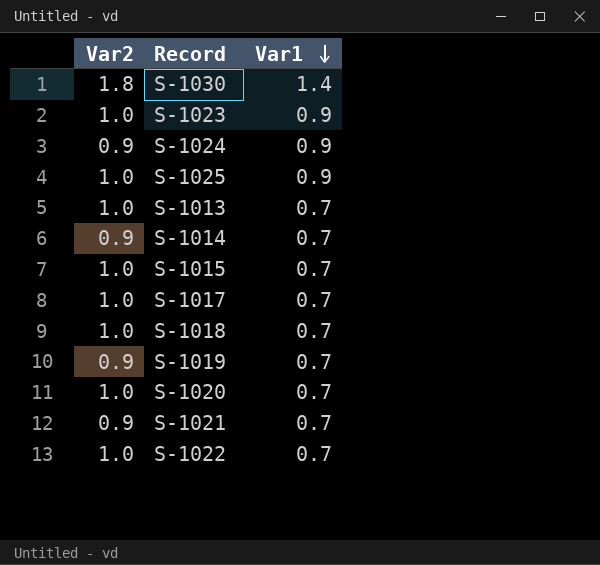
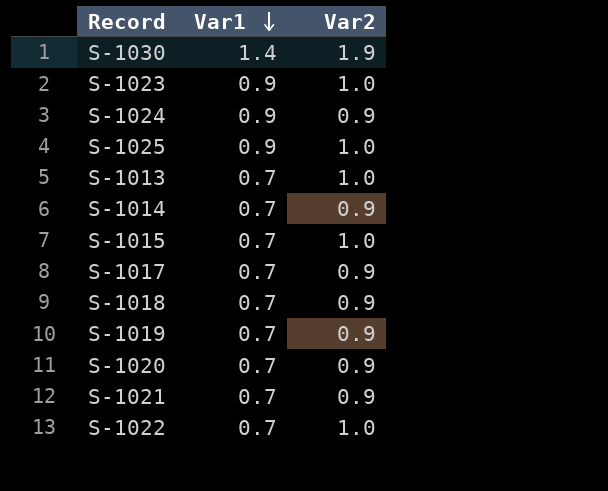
column Var2 | position: 1 -> 3
S-1030 | Var2: 1.8 -> 1.9
S-1017 | Var2: 1.0 -> 0.9
S-1018 | Var2: 1.0 -> 0.9
S-1020 | Var2: 1.0 -> 0.9

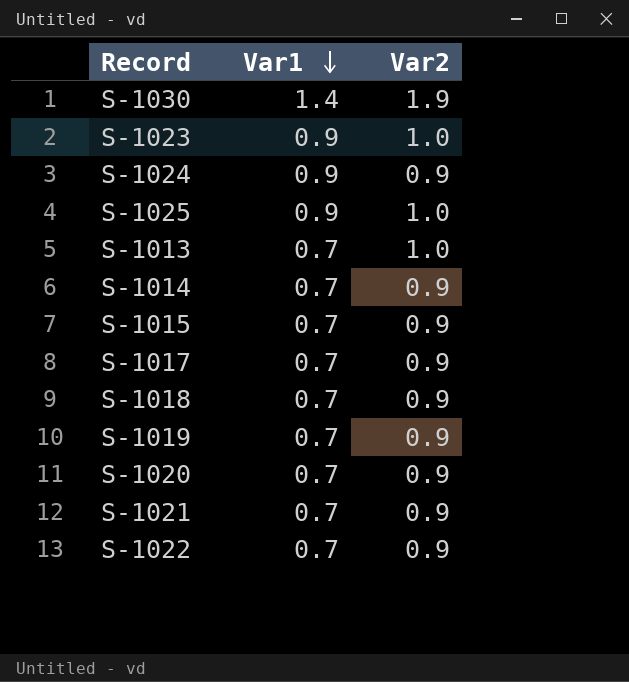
S-1015 | Var2: 1.0 -> 0.9
S-1022 | Var2: 1.0 -> 0.9

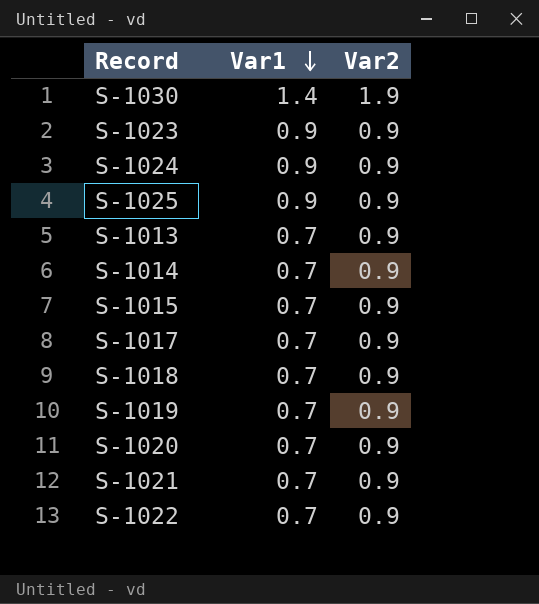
S-1023 | Var2: 1.0 -> 0.9
S-1025 | Var2: 1.0 -> 0.9
S-1013 | Var2: 1.0 -> 0.9

